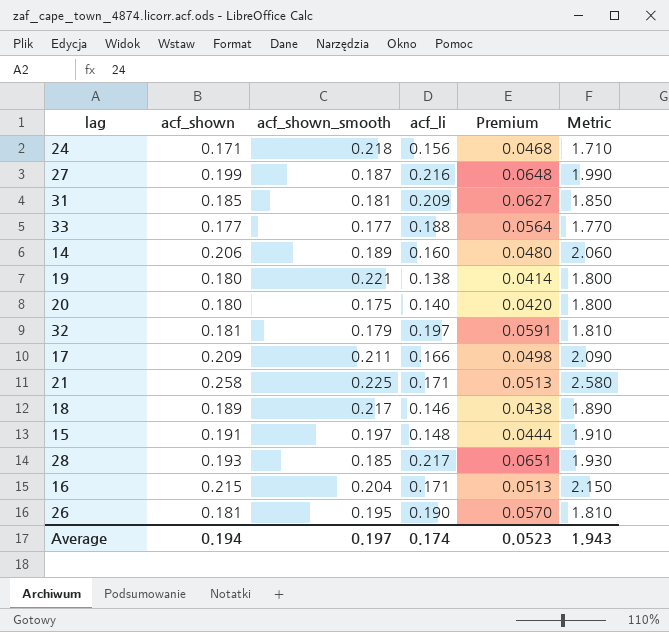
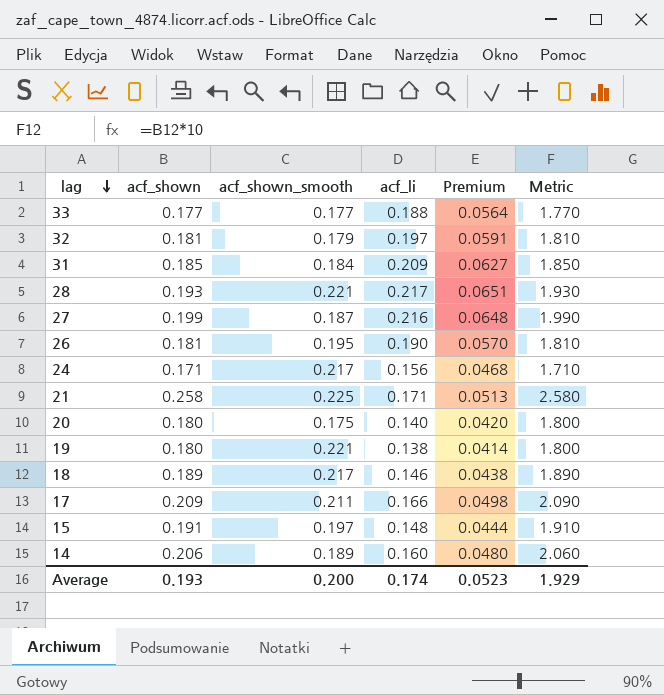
row order: none -> lag descending
row 16: 0.215 | 0.204 | 0.171 | 0.0513 | 2.150 -> none
31 | acf_shown_smooth: 0.181 -> 0.184
28 | acf_shown_smooth: 0.185 -> 0.221
24 | acf_shown_smooth: 0.218 -> 0.217
Average | acf_shown: 0.194 -> 0.193
Average | acf_shown_smooth: 0.197 -> 0.200
Average | Metric: 1.943 -> 1.929

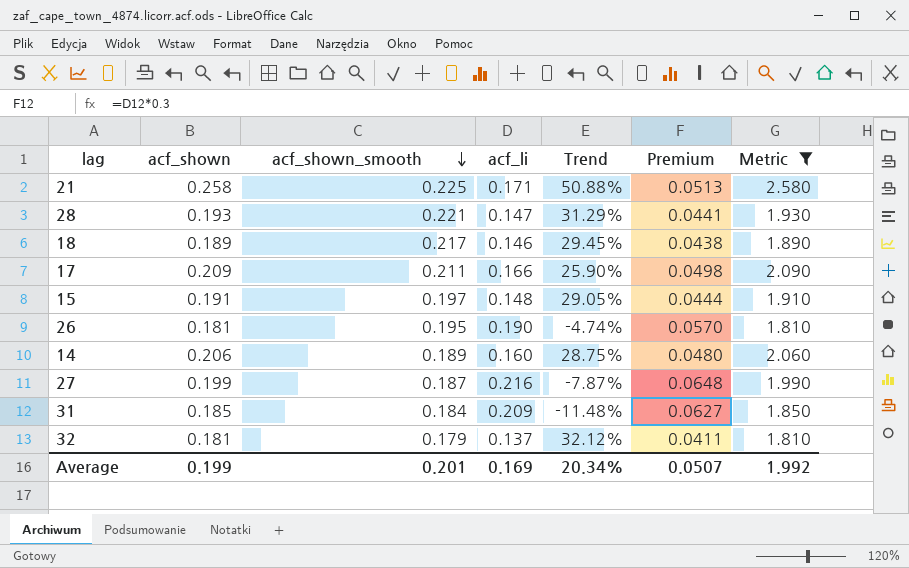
filter: none -> Metric >= 1.810
row order: lag descending -> acf_shown_smooth descending
column Trend | formula: none -> ([acf_shown] - [acf_li]) / [acf_li]
28 | acf_li: 0.217 -> 0.147
28 | Premium: 0.0651 -> 0.0441
32 | acf_li: 0.197 -> 0.137
32 | Premium: 0.0591 -> 0.0411
Average | acf_shown: 0.193 -> 0.199
Average | acf_shown_smooth: 0.200 -> 0.201
Average | acf_li: 0.174 -> 0.169
Average | Premium: 0.0523 -> 0.0507
Average | Metric: 1.929 -> 1.992

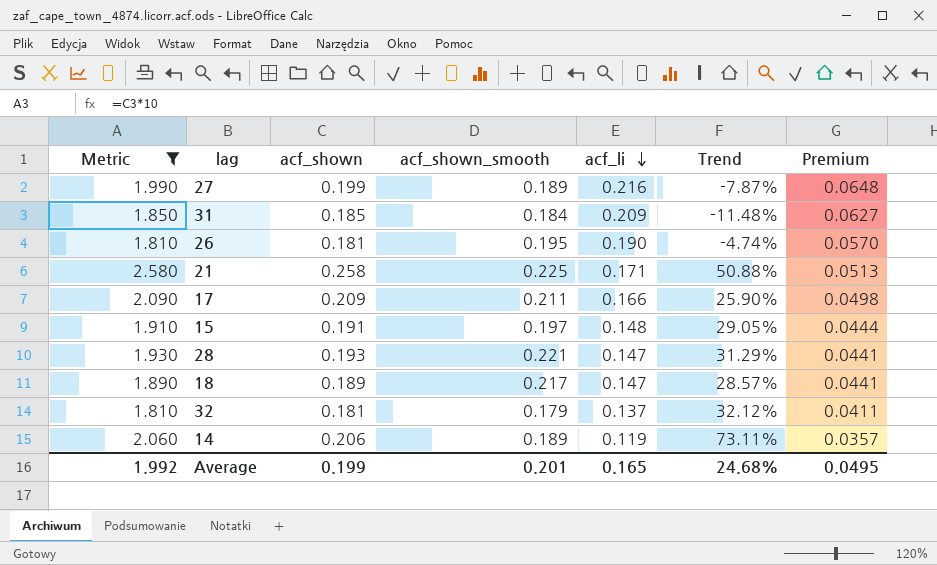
row order: acf_shown_smooth descending -> acf_li descending
column Metric | position: 7 -> 1
27 | acf_shown_smooth: 0.187 -> 0.189
18 | acf_li: 0.146 -> 0.147
18 | Trend: 29.45% -> 28.57%
18 | Premium: 0.0438 -> 0.0441
14 | acf_li: 0.160 -> 0.119
14 | Trend: 28.75% -> 73.11%
14 | Premium: 0.0480 -> 0.0357
Average | acf_li: 0.169 -> 0.165
Average | Trend: 20.34% -> 24.68%
Average | Premium: 0.0507 -> 0.0495

